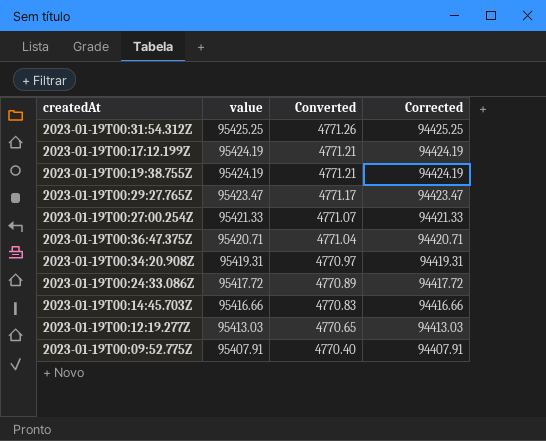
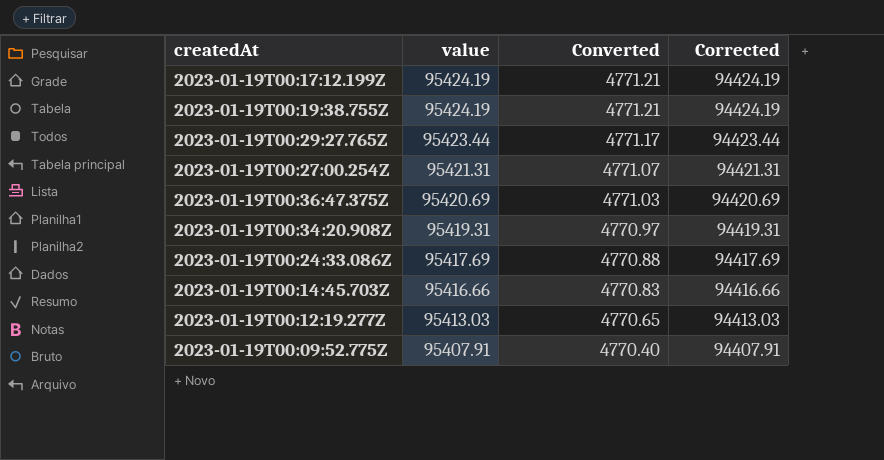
row 2023-01-19T00:31:54.312Z: 95425.25 | 4771.26 | 94425.25 -> none
2023-01-19T00:29:27.765Z | value: 95423.47 -> 95423.44
2023-01-19T00:29:27.765Z | Corrected: 94423.47 -> 94423.44
2023-01-19T00:27:00.254Z | value: 95421.33 -> 95421.31
2023-01-19T00:27:00.254Z | Corrected: 94421.33 -> 94421.31
2023-01-19T00:36:47.375Z | value: 95420.71 -> 95420.69
2023-01-19T00:36:47.375Z | Converted: 4771.04 -> 4771.03
2023-01-19T00:36:47.375Z | Corrected: 94420.71 -> 94420.69
2023-01-19T00:24:33.086Z | value: 95417.72 -> 95417.69
2023-01-19T00:24:33.086Z | Converted: 4770.89 -> 4770.88
2023-01-19T00:24:33.086Z | Corrected: 94417.72 -> 94417.69

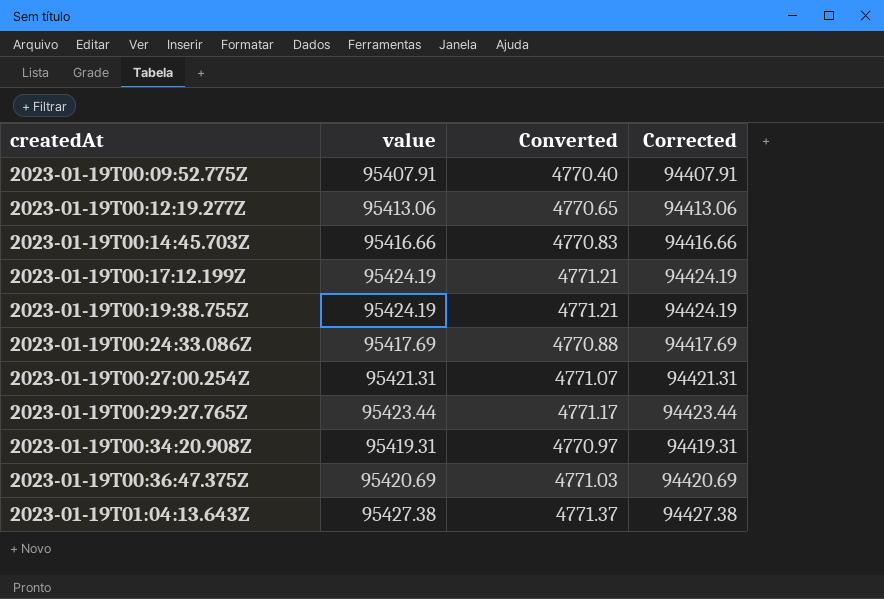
row order: value descending -> createdAt ascending
2023-01-19T00:12:19.277Z | value: 95413.03 -> 95413.06
2023-01-19T00:12:19.277Z | Corrected: 94413.03 -> 94413.06
row 2023-01-19T01:04:13.643Z: none -> 95427.38 | 4771.37 | 94427.38

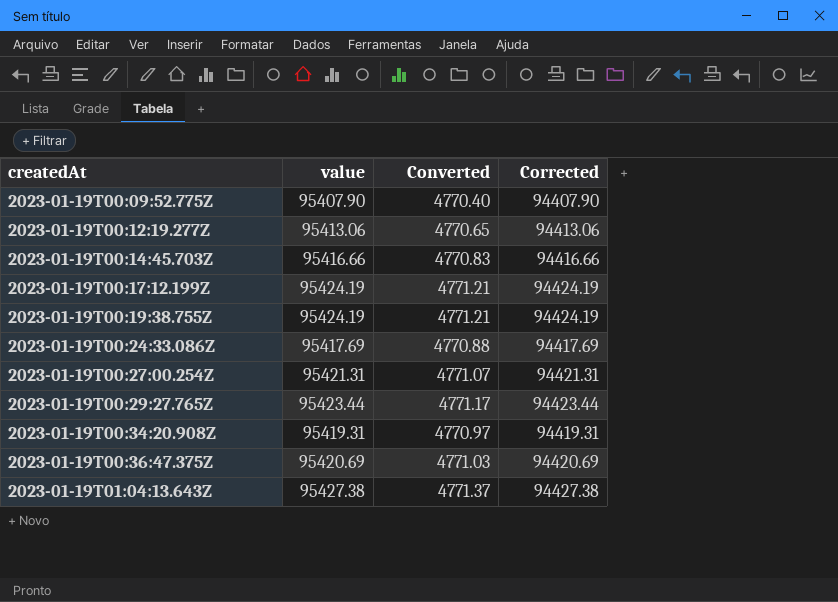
2023-01-19T00:09:52.775Z | value: 95407.91 -> 95407.90
2023-01-19T00:09:52.775Z | Corrected: 94407.91 -> 94407.90

